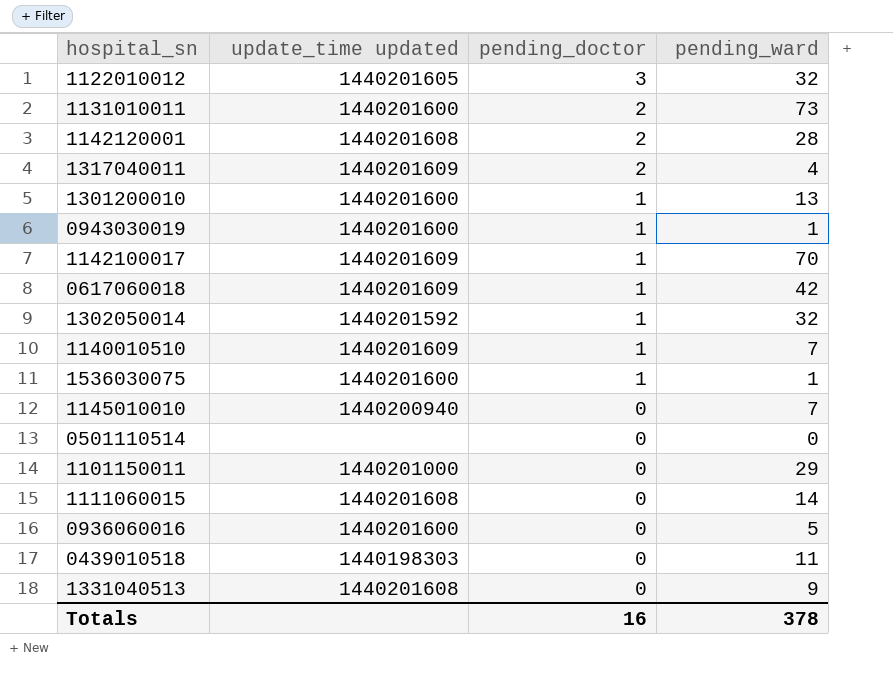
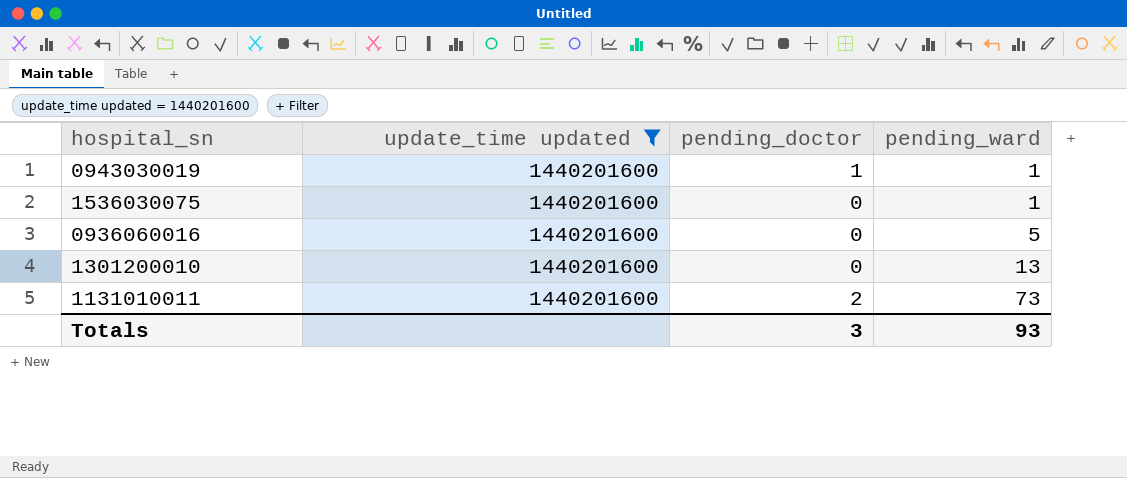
filter: none -> update_time updated = 1440201600
row order: pending_doctor descending -> pending_ward ascending
1536030075 | pending_doctor: 1 -> 0
1301200010 | pending_doctor: 1 -> 0
Totals | pending_doctor: 16 -> 3
Totals | pending_ward: 378 -> 93

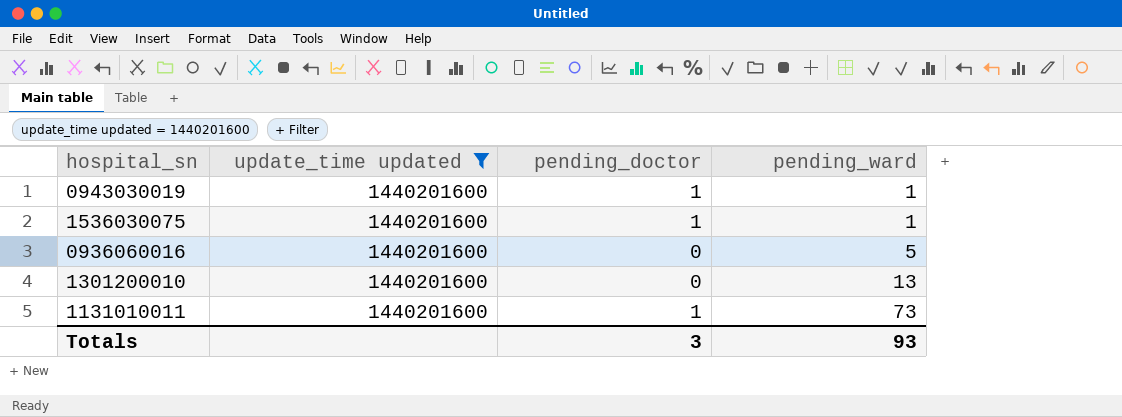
1536030075 | pending_doctor: 0 -> 1
1131010011 | pending_doctor: 2 -> 1

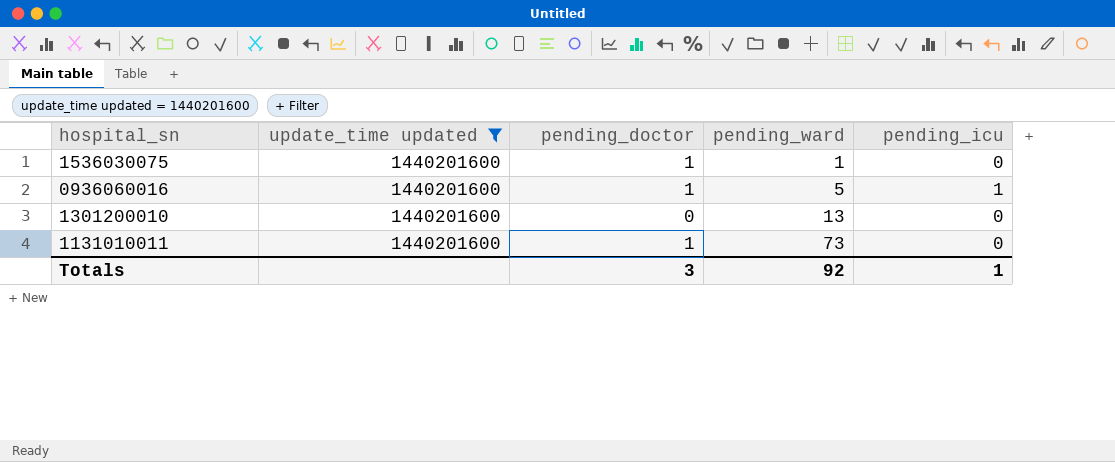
column pending_icu | position: none -> 5
row 0943030019: 1440201600 | 1 | 1 -> none
0936060016 | pending_doctor: 0 -> 1
Totals | pending_ward: 93 -> 92

